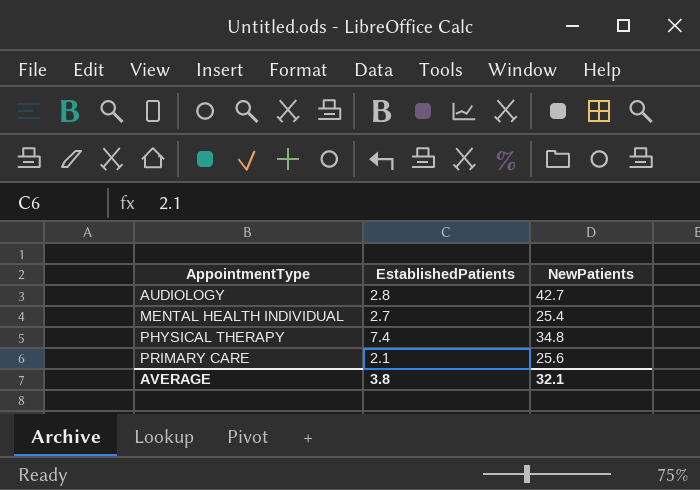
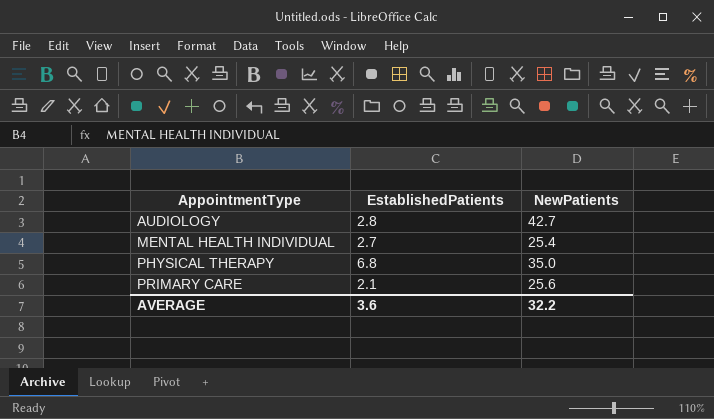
PHYSICAL THERAPY | EstablishedPatients: 7.4 -> 6.8
PHYSICAL THERAPY | NewPatients: 34.8 -> 35.0
AVERAGE | EstablishedPatients: 3.8 -> 3.6
AVERAGE | NewPatients: 32.1 -> 32.2

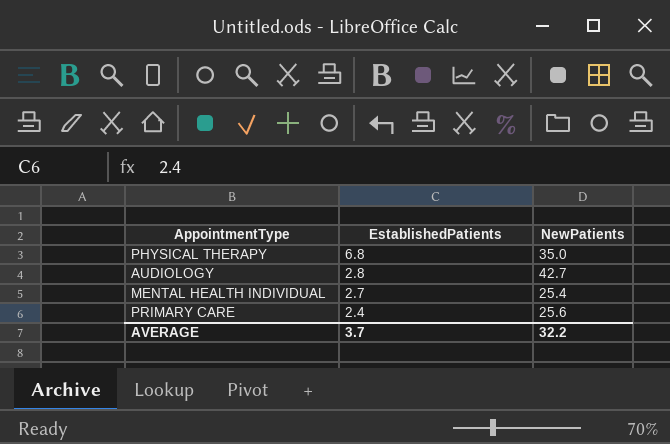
row order: AppointmentType ascending -> EstablishedPatients descending
PRIMARY CARE | EstablishedPatients: 2.1 -> 2.4
AVERAGE | EstablishedPatients: 3.6 -> 3.7

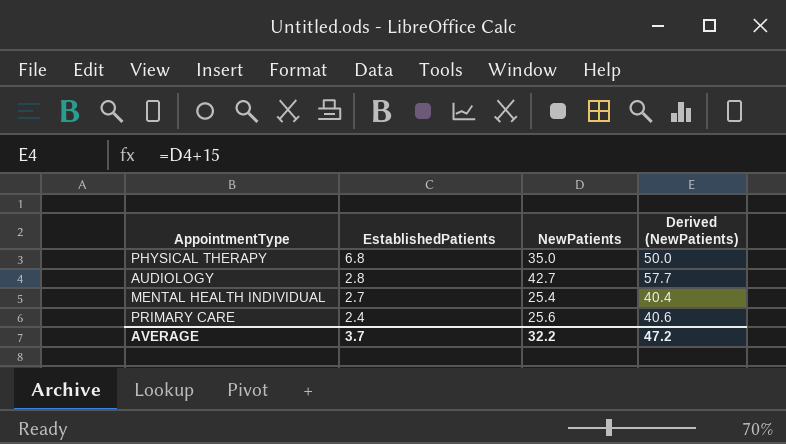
column Derived (NewPatients) | formula: none -> [NewPatients] + 15

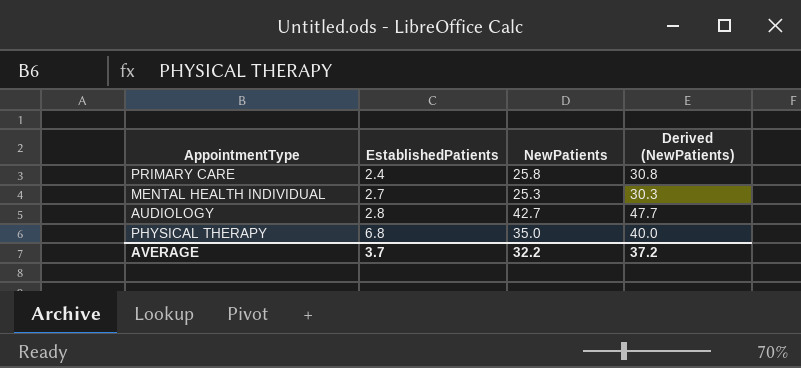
row order: EstablishedPatients descending -> EstablishedPatients ascending
column Derived (NewPatients) | formula: [NewPatients] + 15 -> [NewPatients] + 5
PRIMARY CARE | NewPatients: 25.6 -> 25.8
MENTAL HEALTH INDIVIDUAL | NewPatients: 25.4 -> 25.3
AVERAGE | Derived (NewPatients): 47.2 -> 37.2

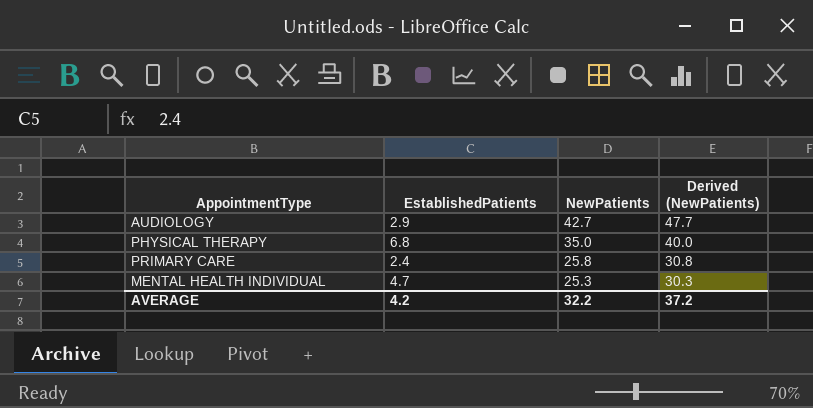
row order: EstablishedPatients ascending -> NewPatients descending
AUDIOLOGY | EstablishedPatients: 2.8 -> 2.9
MENTAL HEALTH INDIVIDUAL | EstablishedPatients: 2.7 -> 4.7
AVERAGE | EstablishedPatients: 3.7 -> 4.2

